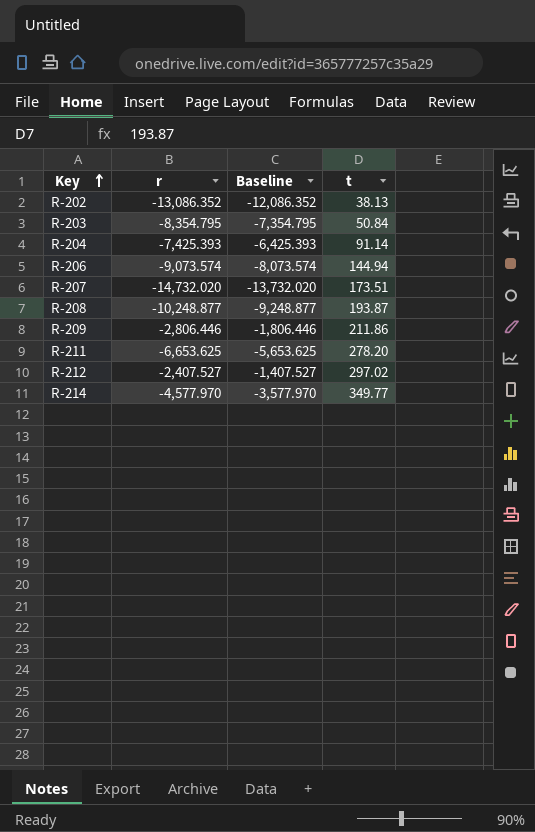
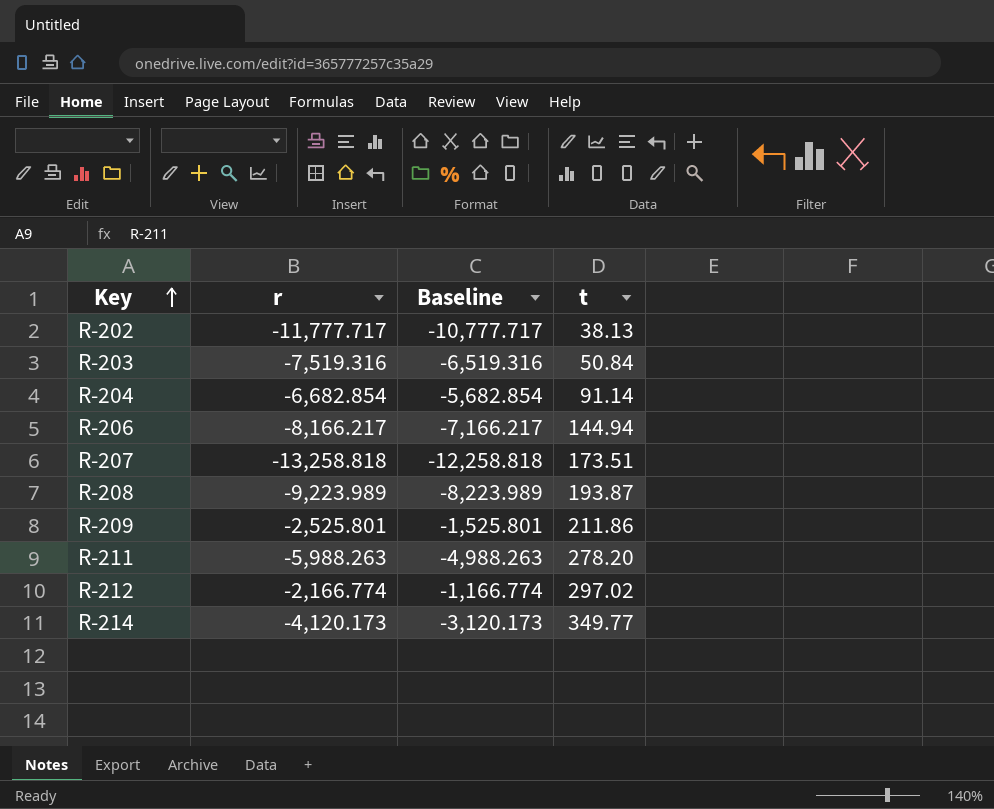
R-202 | r: -13,086.352 -> -11,777.717
R-202 | Baseline: -12,086.352 -> -10,777.717
R-203 | r: -8,354.795 -> -7,519.316
R-203 | Baseline: -7,354.795 -> -6,519.316
R-204 | r: -7,425.393 -> -6,682.854
R-204 | Baseline: -6,425.393 -> -5,682.854
R-206 | r: -9,073.574 -> -8,166.217
R-206 | Baseline: -8,073.574 -> -7,166.217
R-207 | r: -14,732.020 -> -13,258.818
R-207 | Baseline: -13,732.020 -> -12,258.818
R-208 | r: -10,248.877 -> -9,223.989
R-208 | Baseline: -9,248.877 -> -8,223.989
R-209 | r: -2,806.446 -> -2,525.801
R-209 | Baseline: -1,806.446 -> -1,525.801
R-211 | r: -6,653.625 -> -5,988.263
R-211 | Baseline: -5,653.625 -> -4,988.263
R-212 | r: -2,407.527 -> -2,166.774
R-212 | Baseline: -1,407.527 -> -1,166.774
R-214 | r: -4,577.970 -> -4,120.173
R-214 | Baseline: -3,577.970 -> -3,120.173

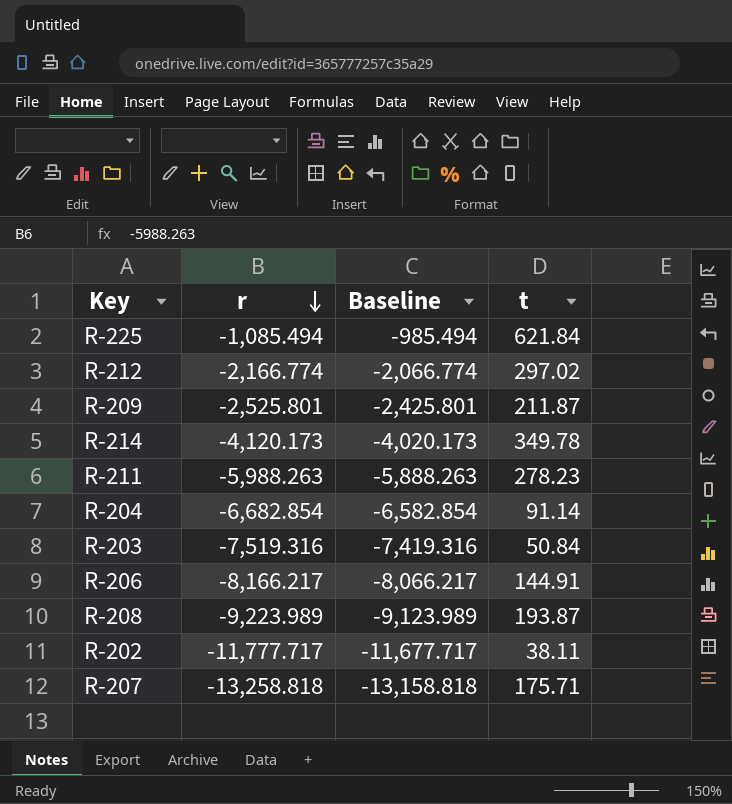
row order: Key ascending -> r descending
column Baseline | formula: [r] + 1000 -> [r] + 100
row R-225: none -> -1,085.494 | -985.494 | 621.84
R-209 | t: 211.86 -> 211.87
R-214 | t: 349.77 -> 349.78
R-211 | t: 278.20 -> 278.23
R-206 | t: 144.94 -> 144.91
R-202 | t: 38.13 -> 38.11
R-207 | t: 173.51 -> 175.71

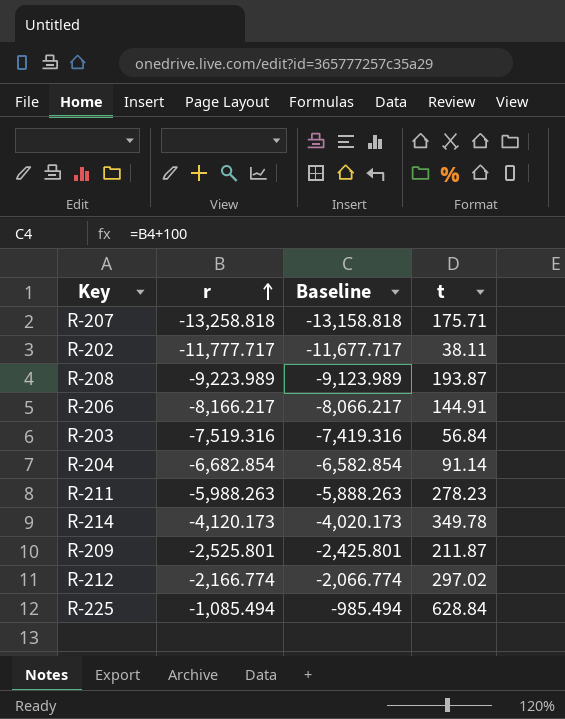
row order: r descending -> r ascending
R-203 | t: 50.84 -> 56.84
R-225 | t: 621.84 -> 628.84

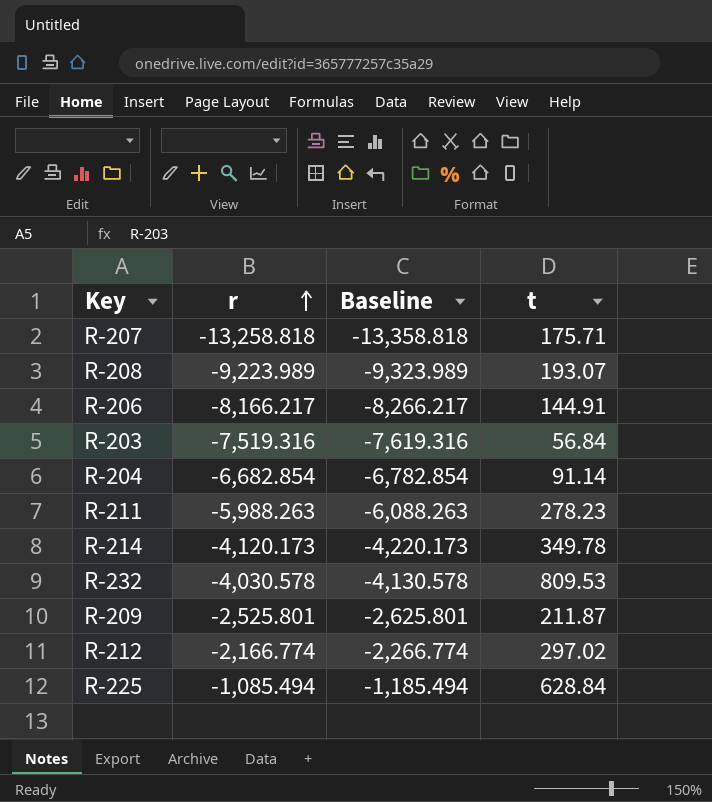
column Baseline | formula: [r] + 100 -> [r] - 100
row R-202: -11,777.717 | -11,677.717 | 38.11 -> none
R-208 | t: 193.87 -> 193.07
row R-232: none -> -4,030.578 | -4,130.578 | 809.53

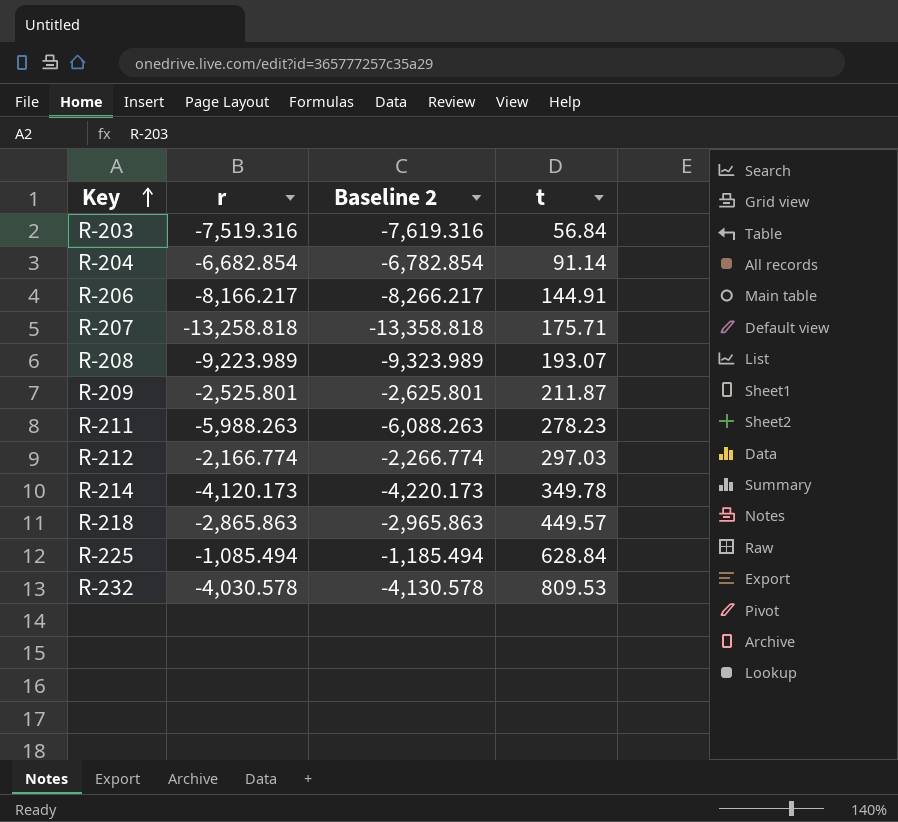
row order: r ascending -> Key ascending
column name: Baseline -> Baseline 2
R-212 | t: 297.02 -> 297.03
row R-218: none -> -2,865.863 | -2,965.863 | 449.57

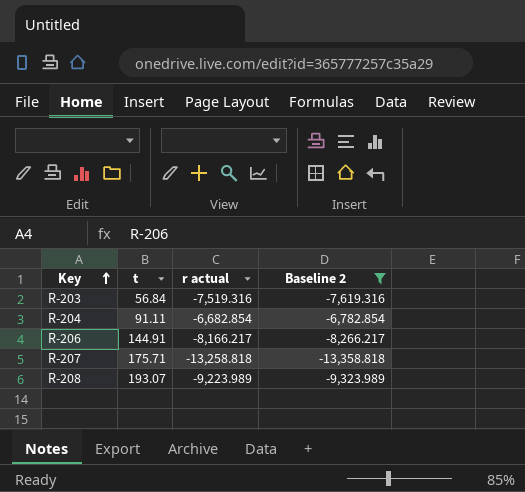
filter: none -> Baseline 2 <= -6,782.854
column t | position: 4 -> 2
column name: r -> r actual
R-204 | t: 91.14 -> 91.11

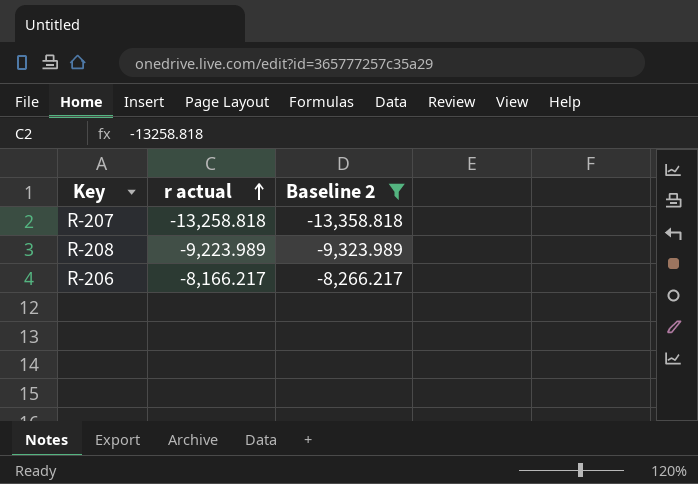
row order: Key ascending -> r actual ascending
column t | position: 2 -> none
row R-203: 56.84 | -7,519.316 | -7,619.316 -> none
row R-204: 91.11 | -6,682.854 | -6,782.854 -> none

